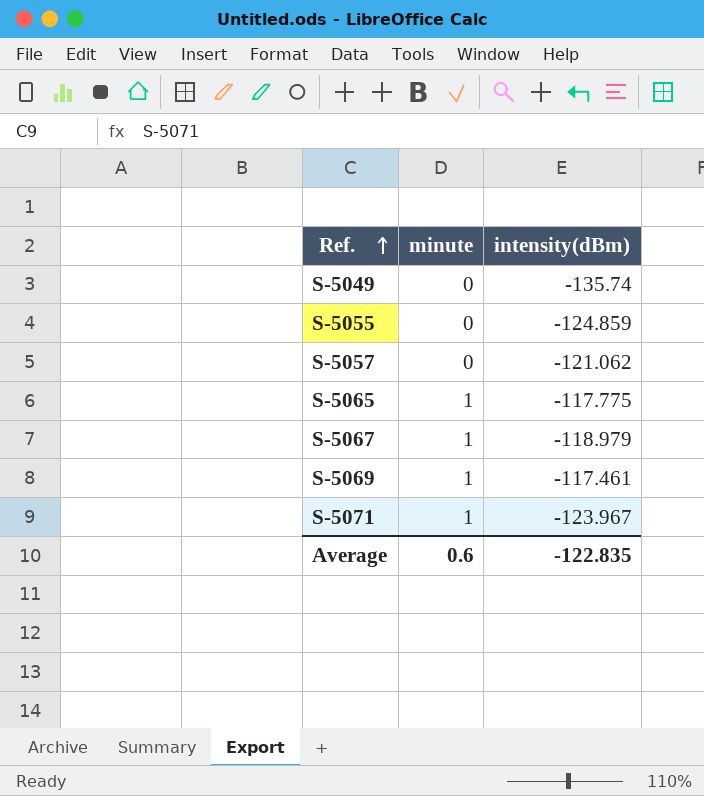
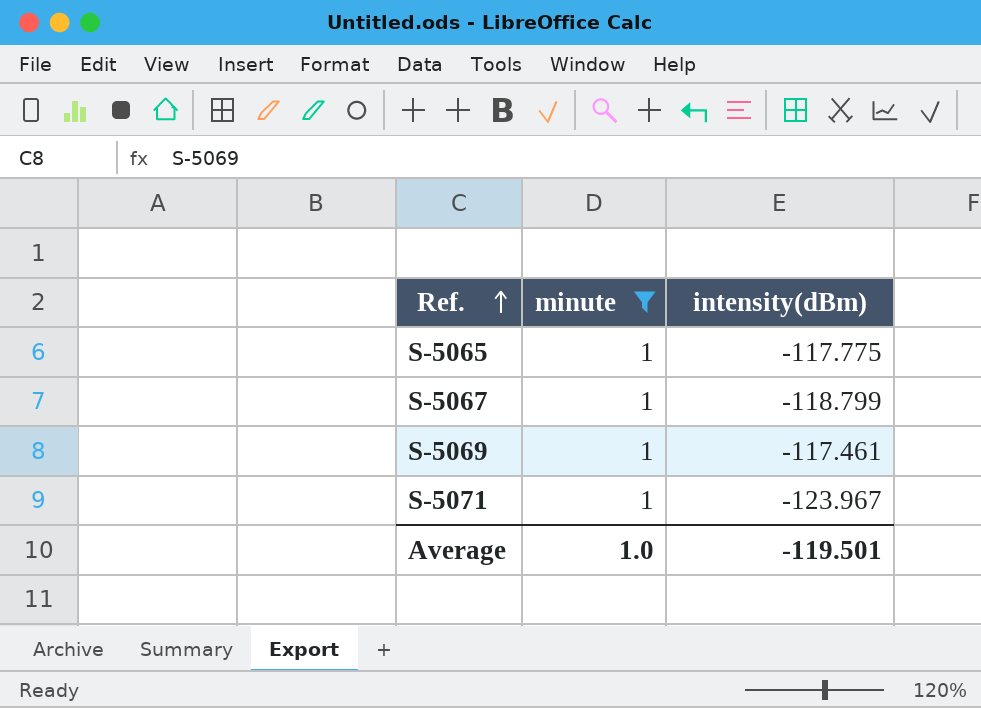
filter: none -> minute = 1
S-5067 | intensity(dBm): -118.979 -> -118.799
Average | minute: 0.6 -> 1.0
Average | intensity(dBm): -122.835 -> -119.501

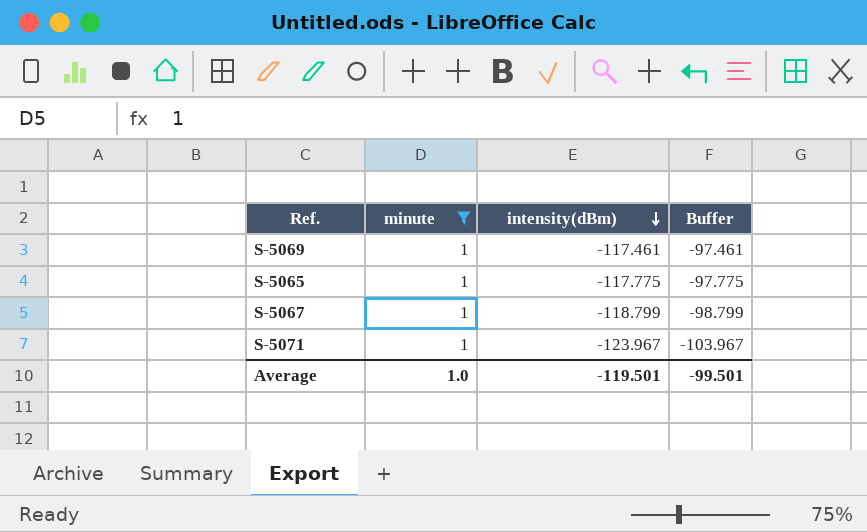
row order: Ref. ascending -> intensity(dBm) descending
column Buffer | formula: none -> [intensity(dBm)] + 20

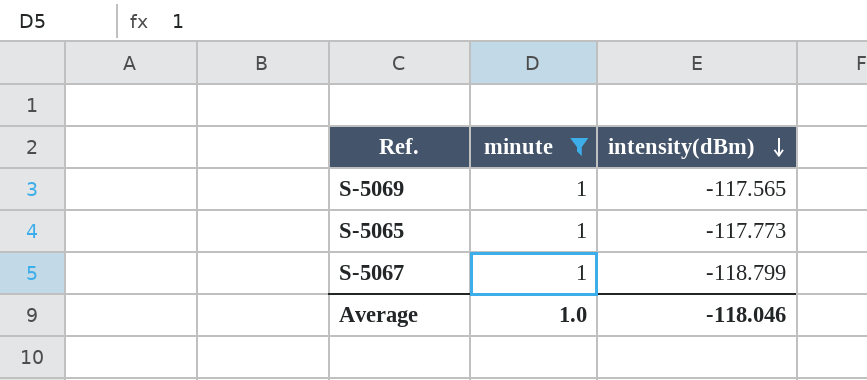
column Buffer | formula: [intensity(dBm)] + 20 -> none
row S-5071: 1 | -123.967 | -103.967 -> none
S-5069 | intensity(dBm): -117.461 -> -117.565
S-5065 | intensity(dBm): -117.775 -> -117.773
Average | intensity(dBm): -119.501 -> -118.046

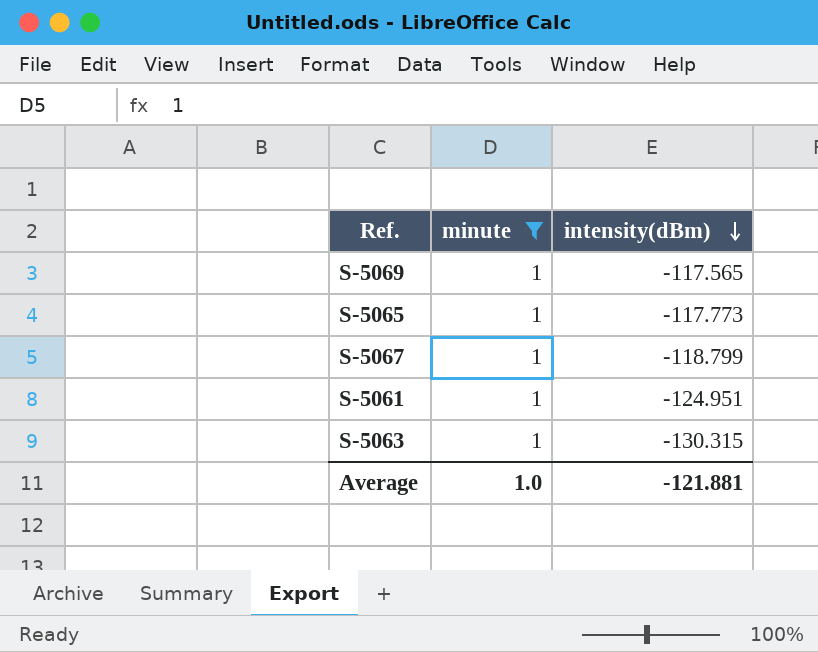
row S-5061: none -> 1 | -124.951
row S-5063: none -> 1 | -130.315
Average | intensity(dBm): -118.046 -> -121.881

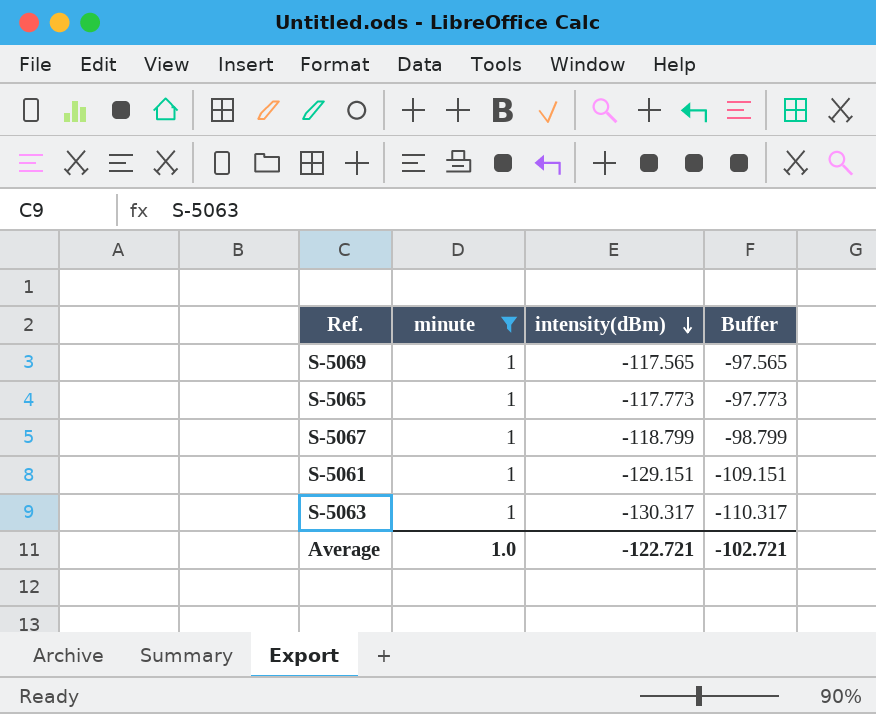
column Buffer | formula: none -> [intensity(dBm)] + 20
S-5061 | intensity(dBm): -124.951 -> -129.151
S-5063 | intensity(dBm): -130.315 -> -130.317
Average | intensity(dBm): -121.881 -> -122.721

